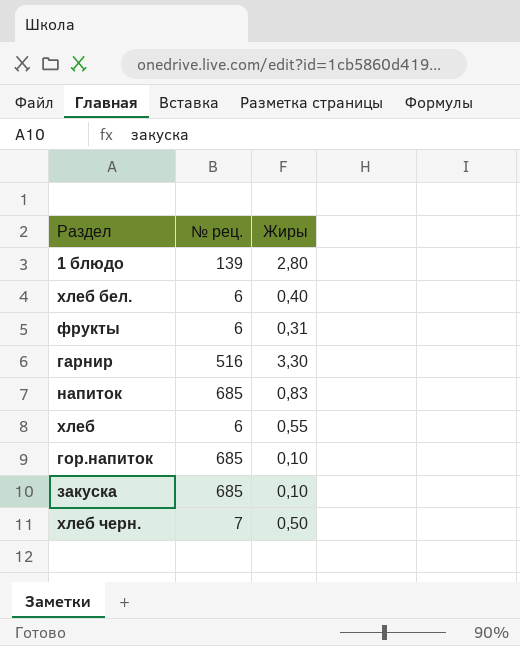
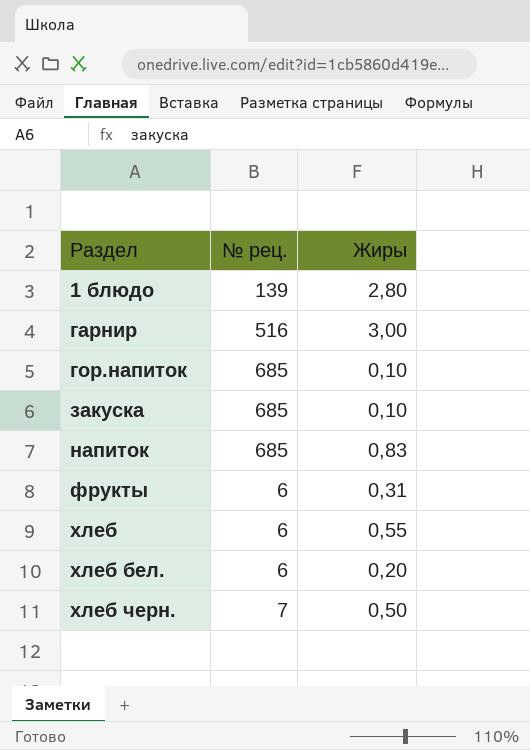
row order: none -> Раздел ascending
гарнир | Жиры: 3,30 -> 3,00
хлеб бел. | Жиры: 0,40 -> 0,20

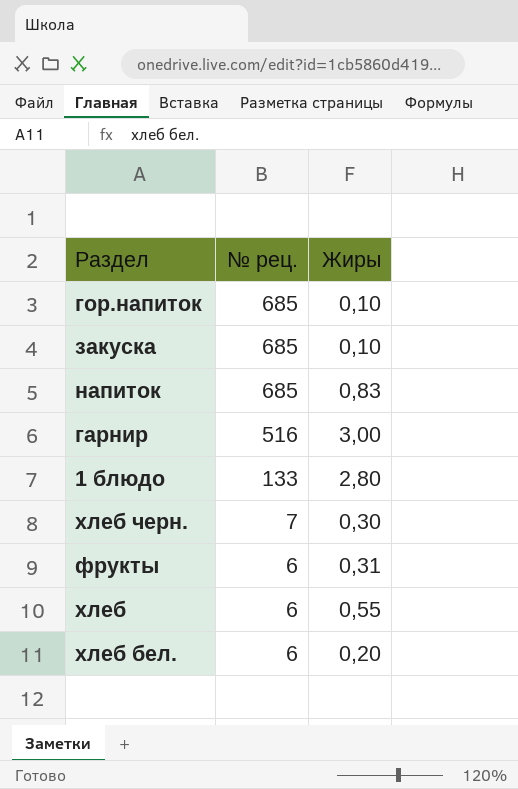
row order: Раздел ascending -> № рец. descending
1 блюдо | № рец.: 139 -> 133
хлеб черн. | Жиры: 0,50 -> 0,30

